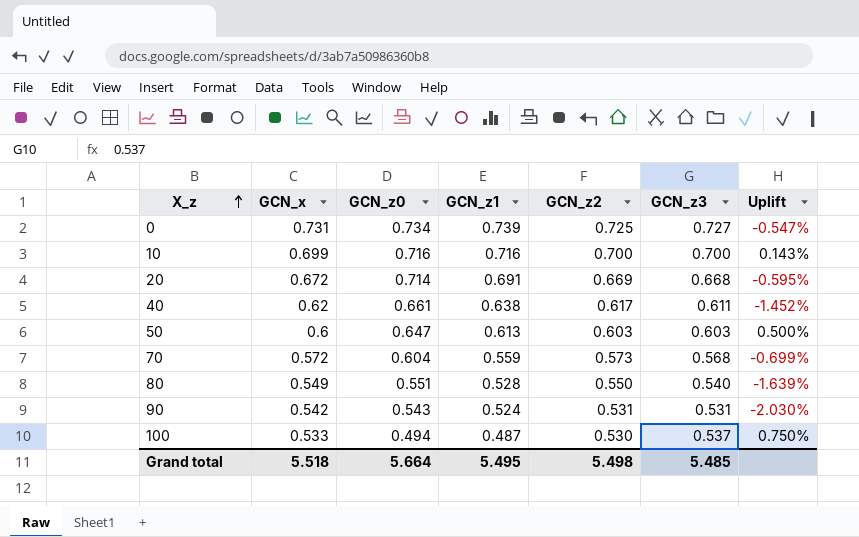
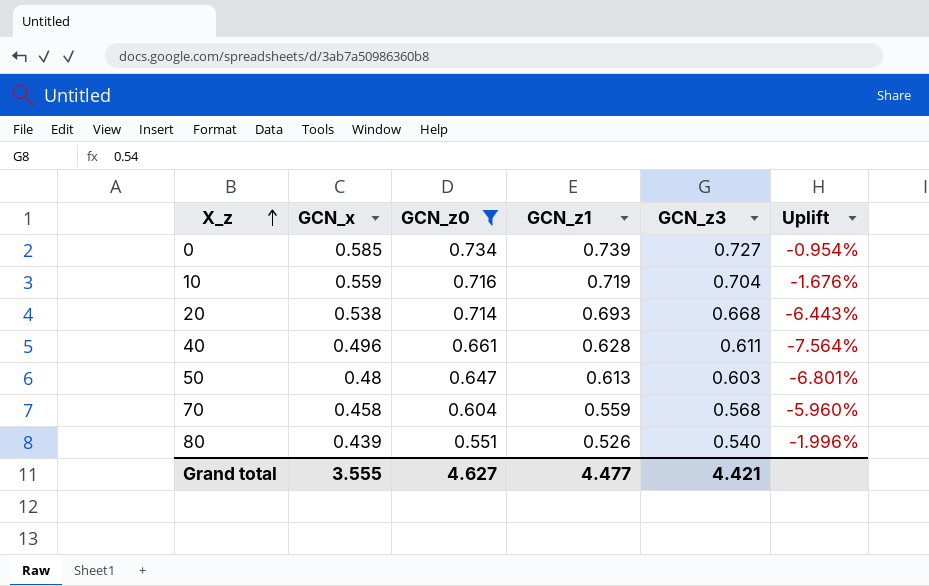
filter: none -> GCN_z0 >= 0.551
column GCN_z2 | position: 5 -> none
column Uplift | formula: ([GCN_z3] - [GCN_x]) / [GCN_x] -> ([GCN_z3] - [GCN_z0]) / [GCN_z0]
0 | GCN_x: 0.731 -> 0.585
10 | GCN_x: 0.699 -> 0.559
10 | GCN_z1: 0.716 -> 0.719
10 | GCN_z3: 0.700 -> 0.704
20 | GCN_x: 0.672 -> 0.538
20 | GCN_z1: 0.691 -> 0.693
40 | GCN_x: 0.62 -> 0.496
40 | GCN_z1: 0.638 -> 0.628
50 | GCN_x: 0.6 -> 0.48
70 | GCN_x: 0.572 -> 0.458
80 | GCN_x: 0.549 -> 0.439
80 | GCN_z1: 0.528 -> 0.526
Grand total | GCN_x: 5.518 -> 3.555
Grand total | GCN_z0: 5.664 -> 4.627
Grand total | GCN_z1: 5.495 -> 4.477
Grand total | GCN_z3: 5.485 -> 4.421

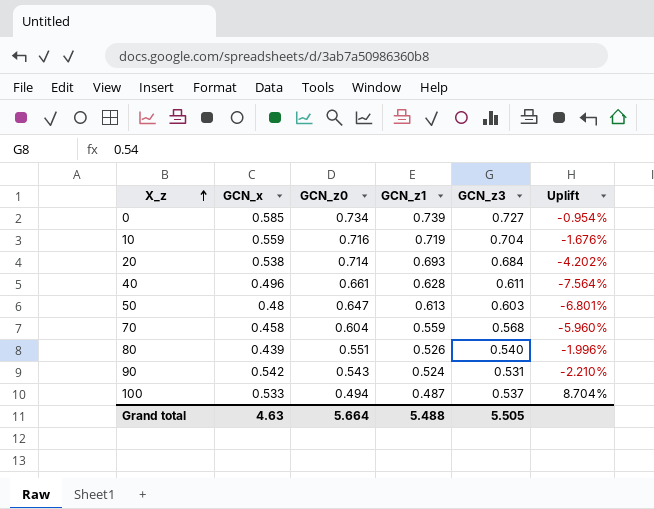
filter: GCN_z0 >= 0.551 -> none
20 | GCN_z3: 0.668 -> 0.684
20 | Uplift: -6.443% -> -4.202%
Grand total | GCN_x: 3.555 -> 4.63
Grand total | GCN_z0: 4.627 -> 5.664
Grand total | GCN_z1: 4.477 -> 5.488
Grand total | GCN_z3: 4.421 -> 5.505

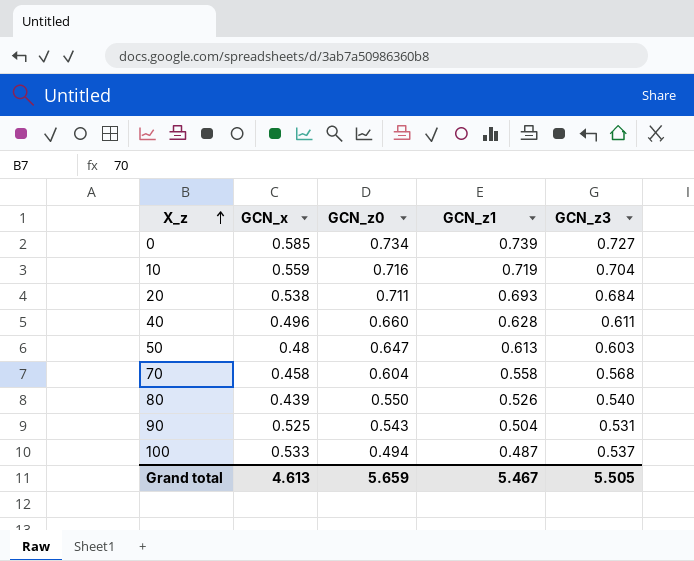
column Uplift | formula: ([GCN_z3] - [GCN_z0]) / [GCN_z0] -> none
20 | GCN_z0: 0.714 -> 0.711
40 | GCN_z0: 0.661 -> 0.660
70 | GCN_z1: 0.559 -> 0.558
80 | GCN_z0: 0.551 -> 0.550
90 | GCN_x: 0.542 -> 0.525
90 | GCN_z1: 0.524 -> 0.504
Grand total | GCN_x: 4.63 -> 4.613
Grand total | GCN_z0: 5.664 -> 5.659
Grand total | GCN_z1: 5.488 -> 5.467

